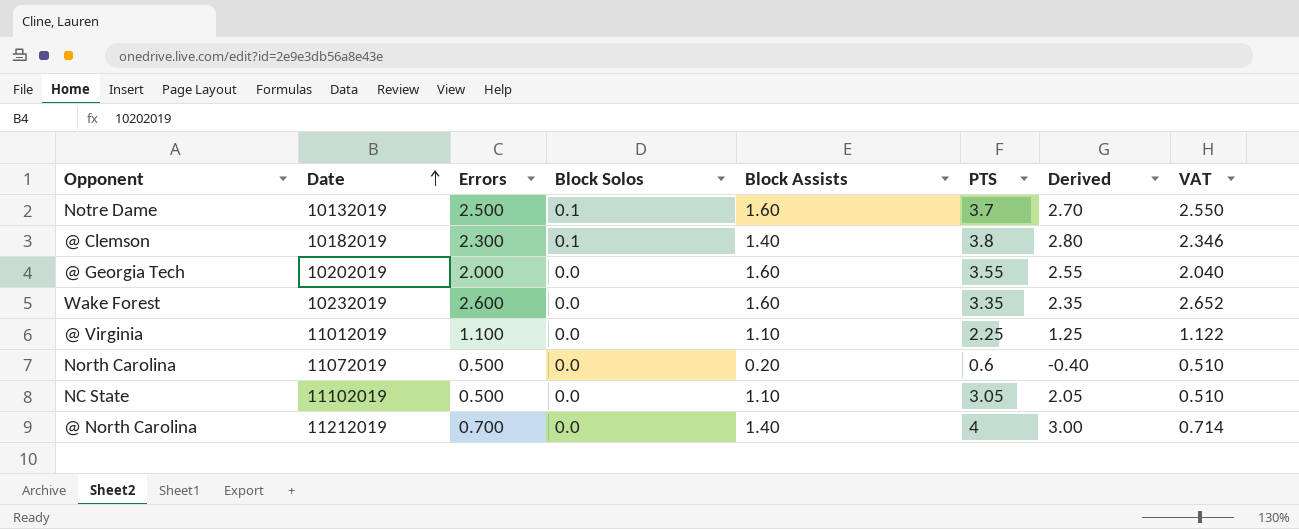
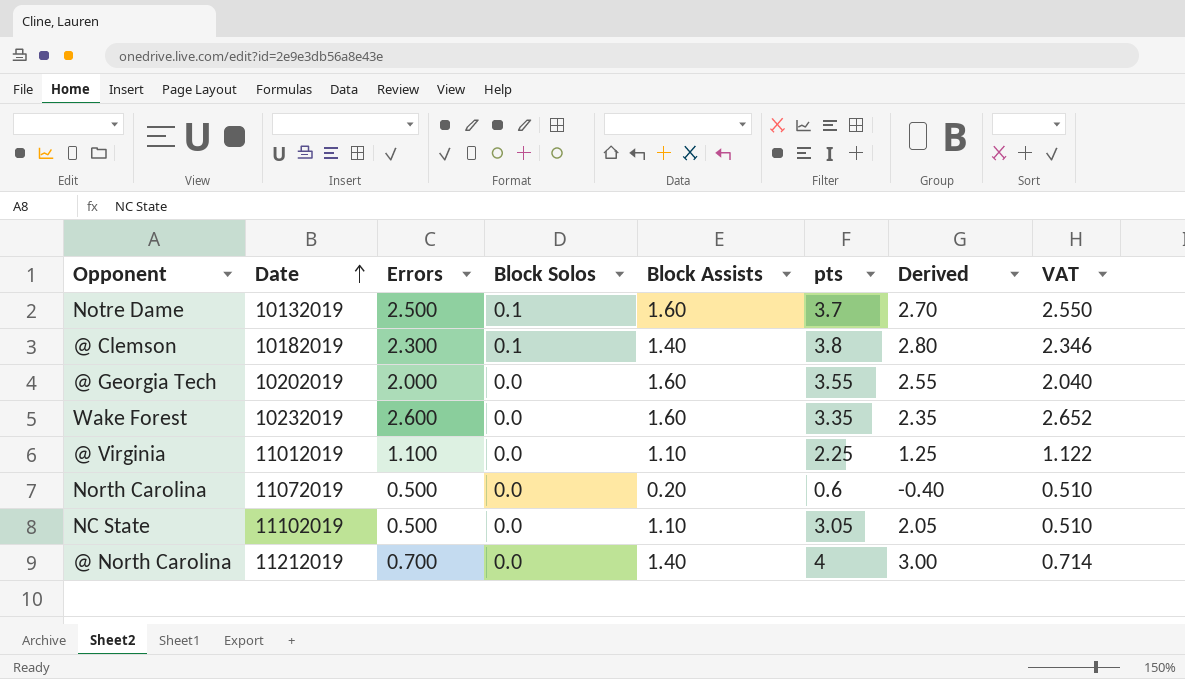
column name: PTS -> pts

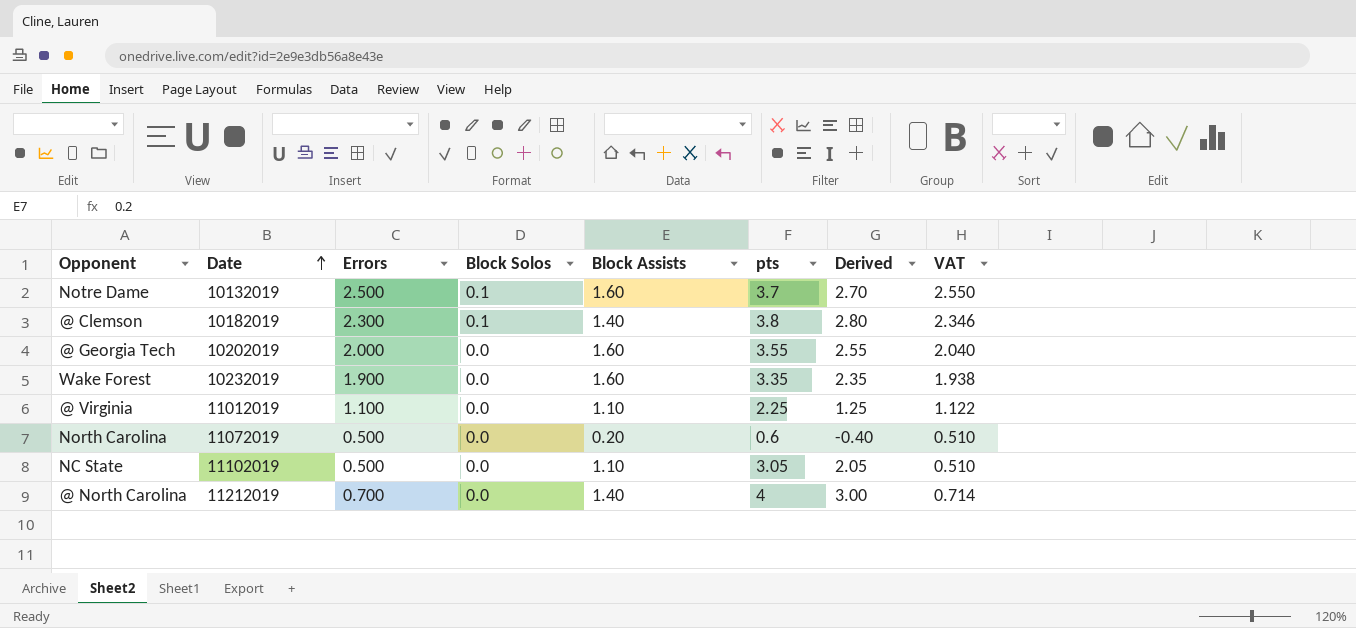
Wake Forest | Errors: 2.600 -> 1.900
Wake Forest | VAT: 2.652 -> 1.938

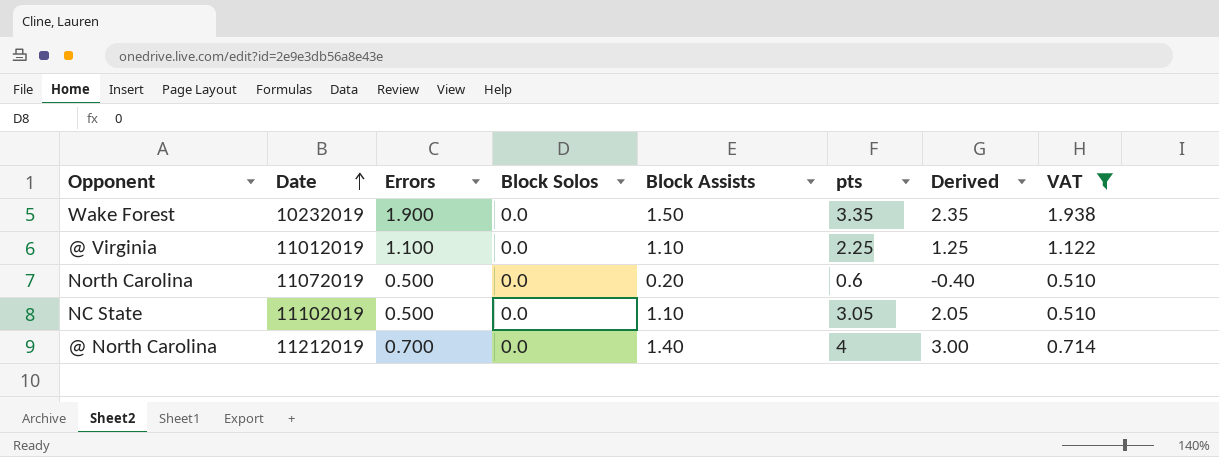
filter: none -> VAT <= 1.938
Wake Forest | Block Assists: 1.60 -> 1.50

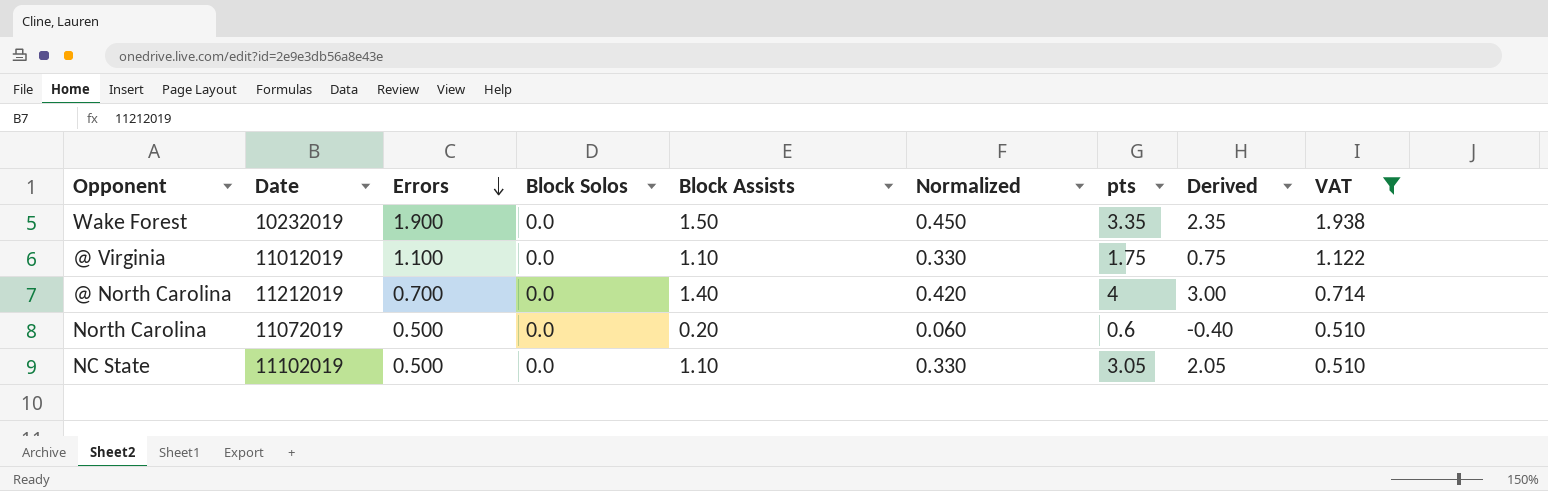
row order: Date ascending -> Errors descending
column Normalized | formula: none -> [Block Assists] * 0.3
@ Virginia | pts: 2.25 -> 1.75
@ Virginia | Derived: 1.25 -> 0.75

